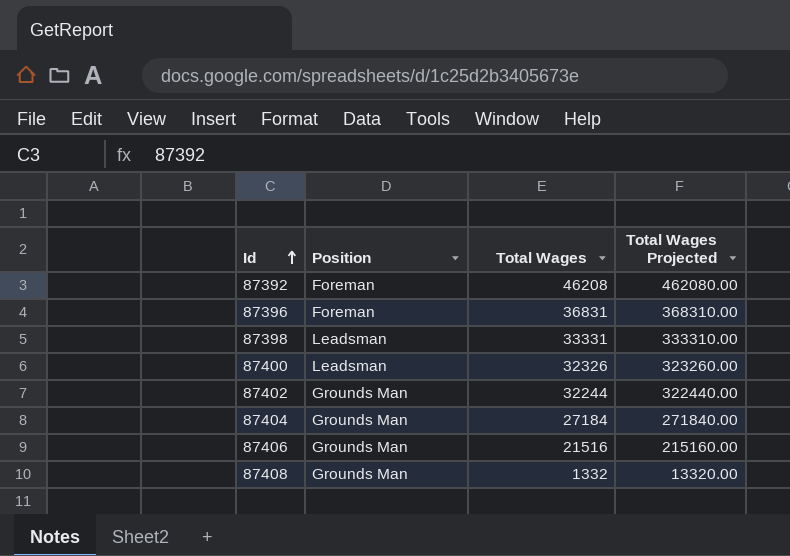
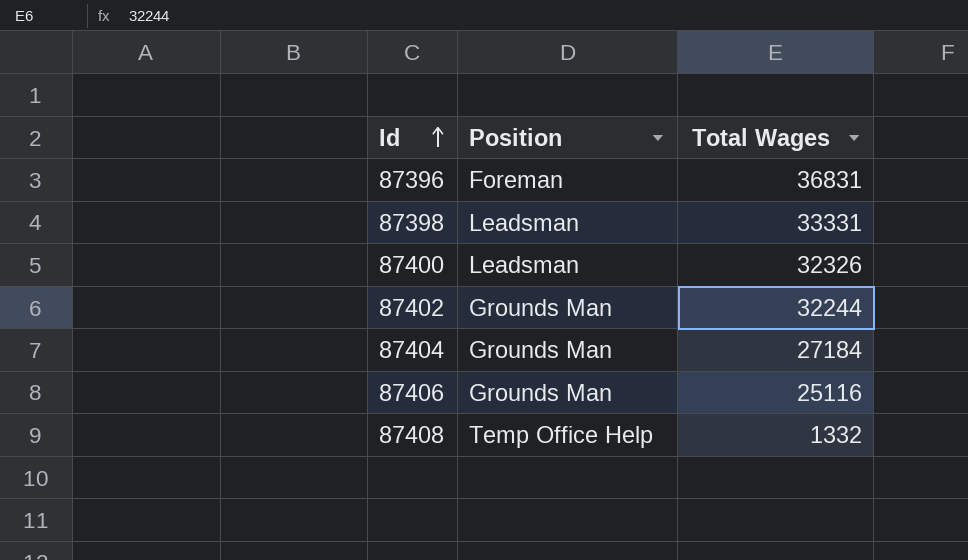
column Total Wages Projected | formula: [Total Wages] * 10 -> none
row 87392: Foreman | 46208 | 462080.00 -> none
87406 | Total Wages: 21516 -> 25116
87408 | Position: Grounds Man -> Temp Office Help

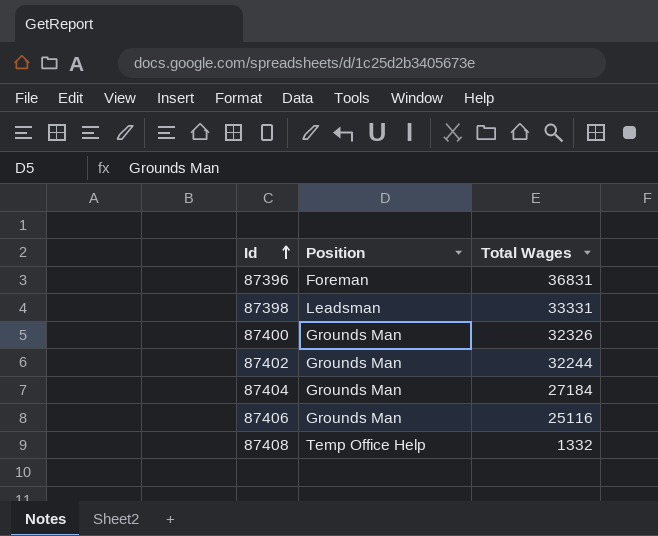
87400 | Position: Leadsman -> Grounds Man

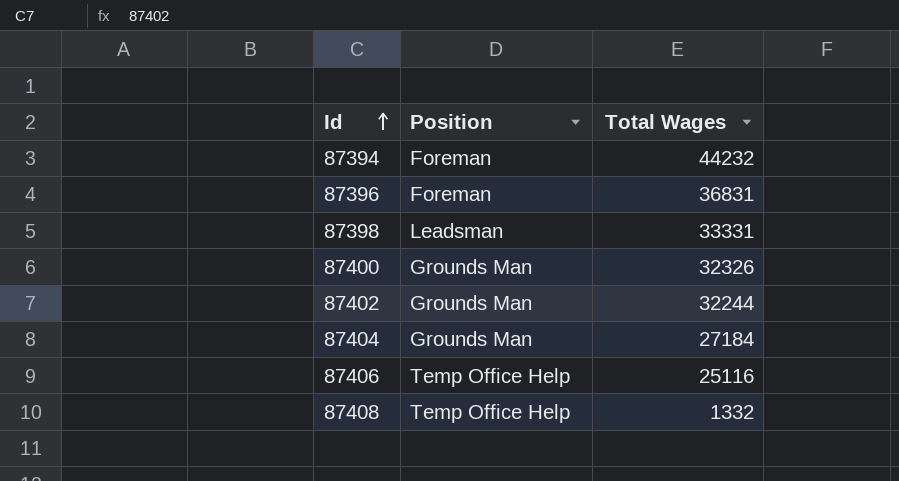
row 87394: none -> Foreman | 44232
87406 | Position: Grounds Man -> Temp Office Help

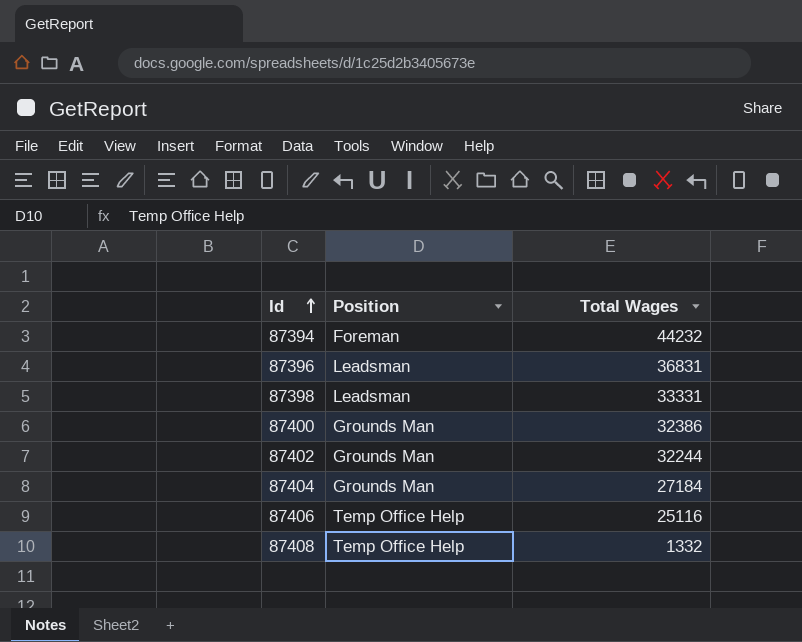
87396 | Position: Foreman -> Leadsman
87400 | Total Wages: 32326 -> 32386

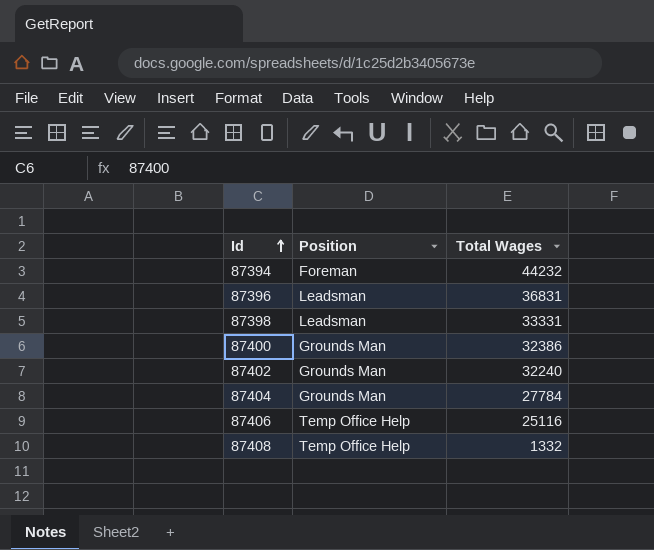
87402 | Total Wages: 32244 -> 32240
87404 | Total Wages: 27184 -> 27784

